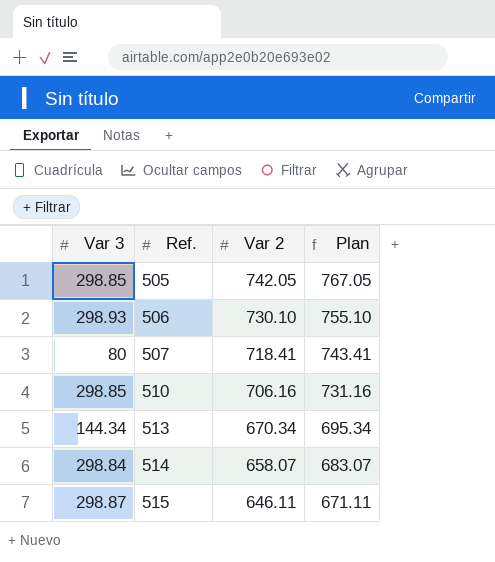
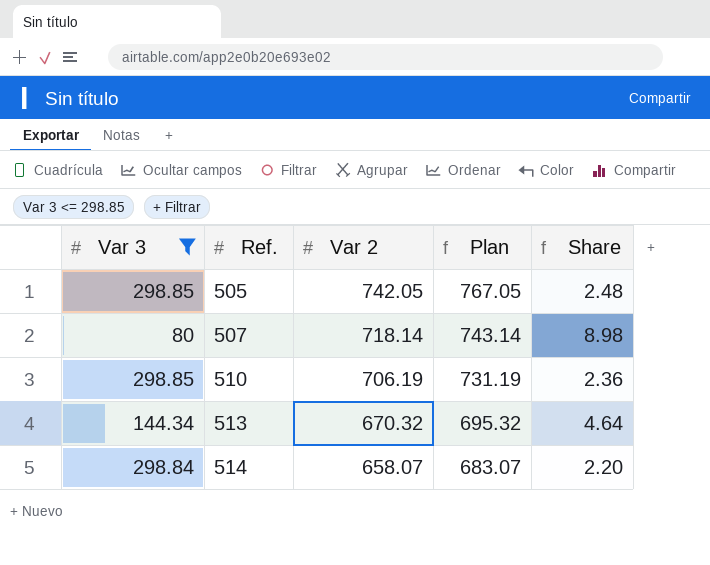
filter: none -> Var 3 <= 298.85
column Share | formula: none -> [Var 2] / [Var 3]
507 | Var 2: 718.41 -> 718.14
507 | Plan: 743.41 -> 743.14
510 | Var 2: 706.16 -> 706.19
510 | Plan: 731.16 -> 731.19
513 | Var 2: 670.34 -> 670.32
513 | Plan: 695.34 -> 695.32

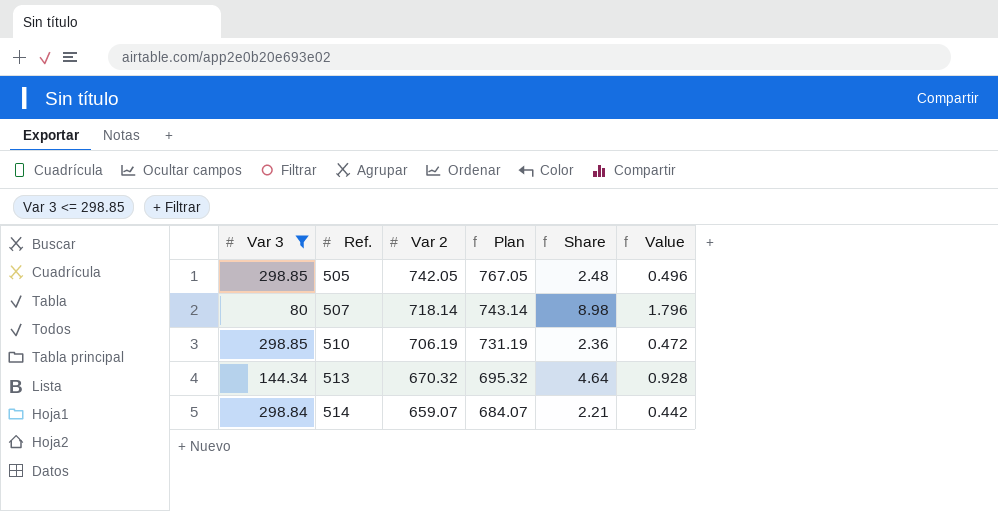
column Value | formula: none -> [Share] * 0.2
514 | Var 2: 658.07 -> 659.07
514 | Plan: 683.07 -> 684.07
514 | Share: 2.20 -> 2.21

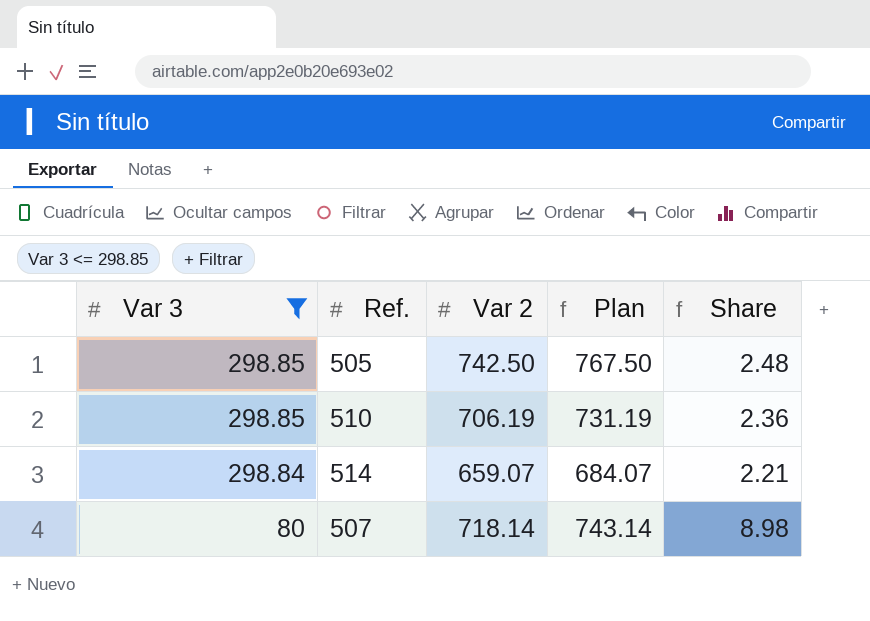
row order: Ref. ascending -> Var 3 descending
column Value | formula: [Share] * 0.2 -> none
row 513: 144.34 | 670.32 | 695.32 | 4.64 | 0.928 -> none
505 | Var 2: 742.05 -> 742.50
505 | Plan: 767.05 -> 767.50

